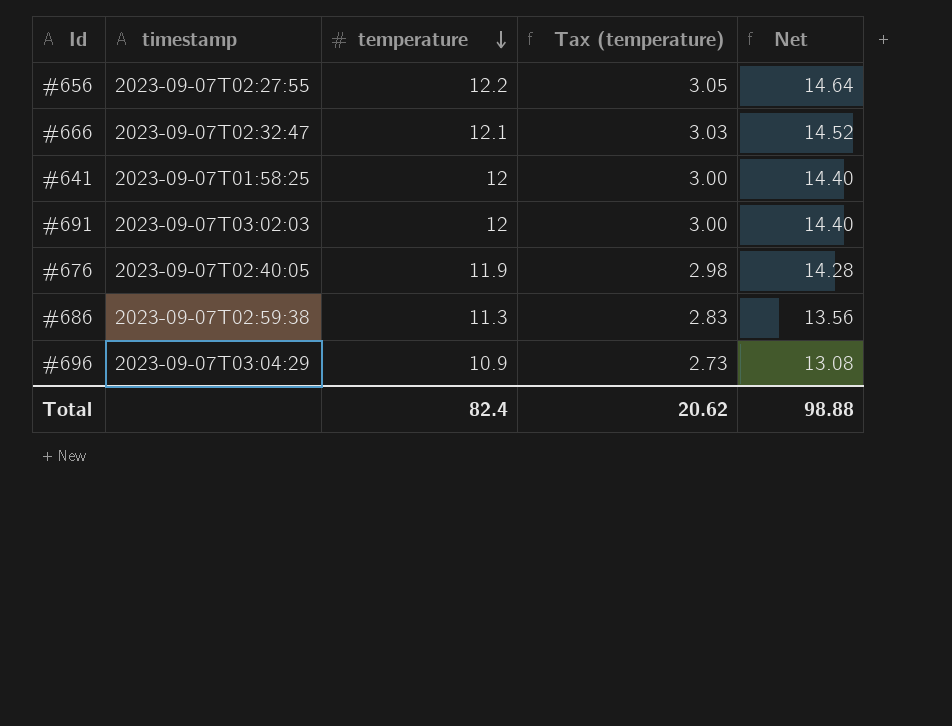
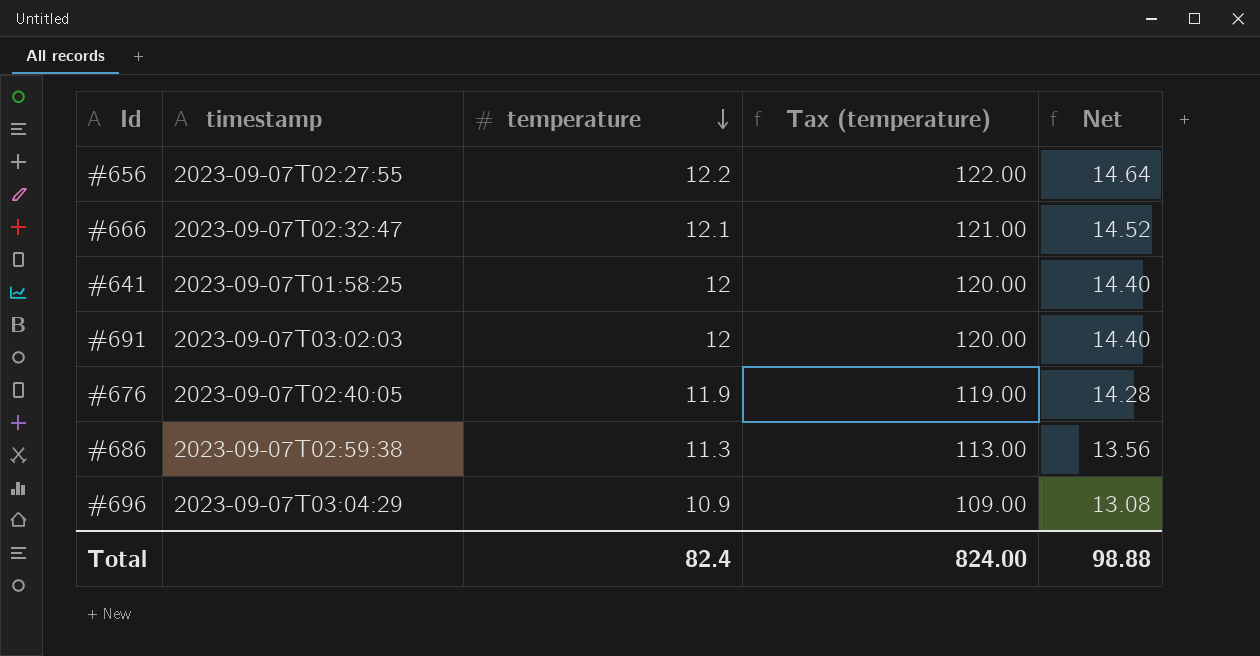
column Tax (temperature) | formula: [temperature] * 0.25 -> [temperature] * 10
Total | Tax (temperature): 20.62 -> 824.00

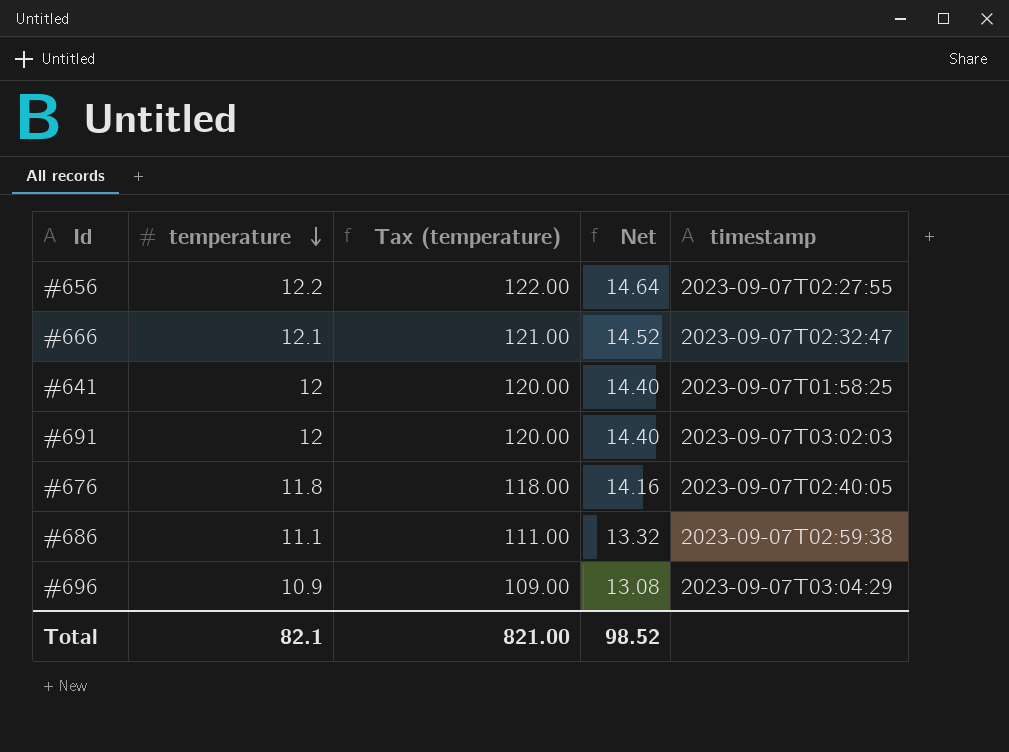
column timestamp | position: 2 -> 5
#676 | temperature: 11.9 -> 11.8
#676 | Tax (temperature): 119.00 -> 118.00
#676 | Net: 14.28 -> 14.16
#686 | temperature: 11.3 -> 11.1
#686 | Tax (temperature): 113.00 -> 111.00
#686 | Net: 13.56 -> 13.32
Total | temperature: 82.4 -> 82.1
Total | Tax (temperature): 824.00 -> 821.00
Total | Net: 98.88 -> 98.52

